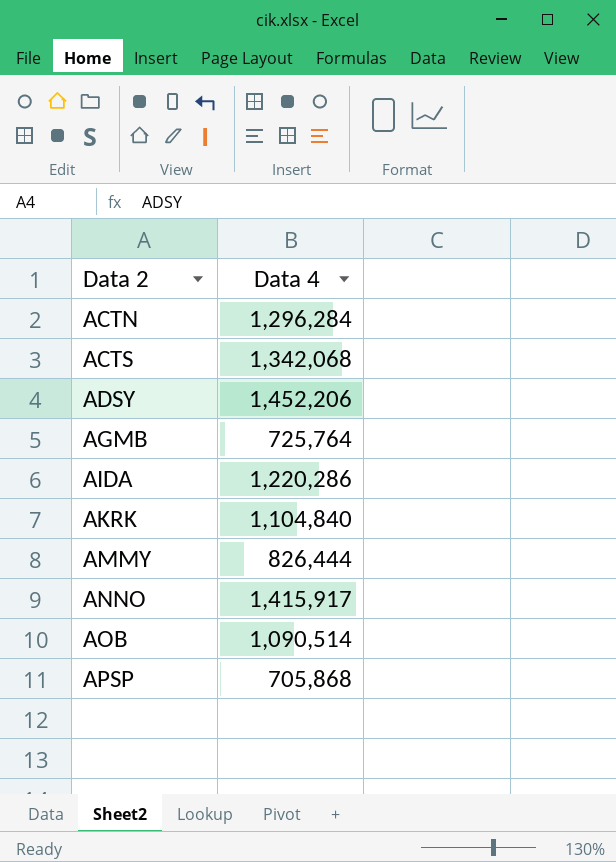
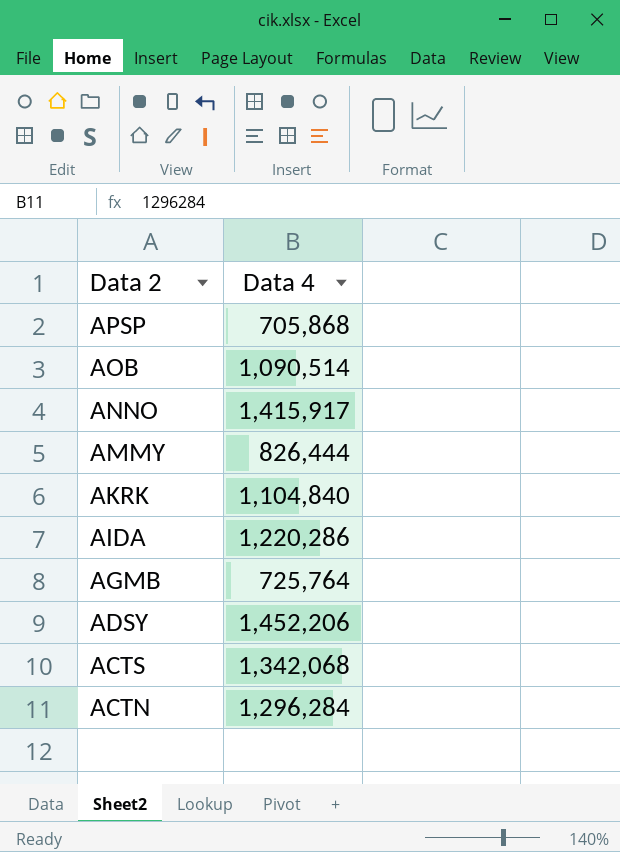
row order: Data 2 ascending -> Data 2 descending

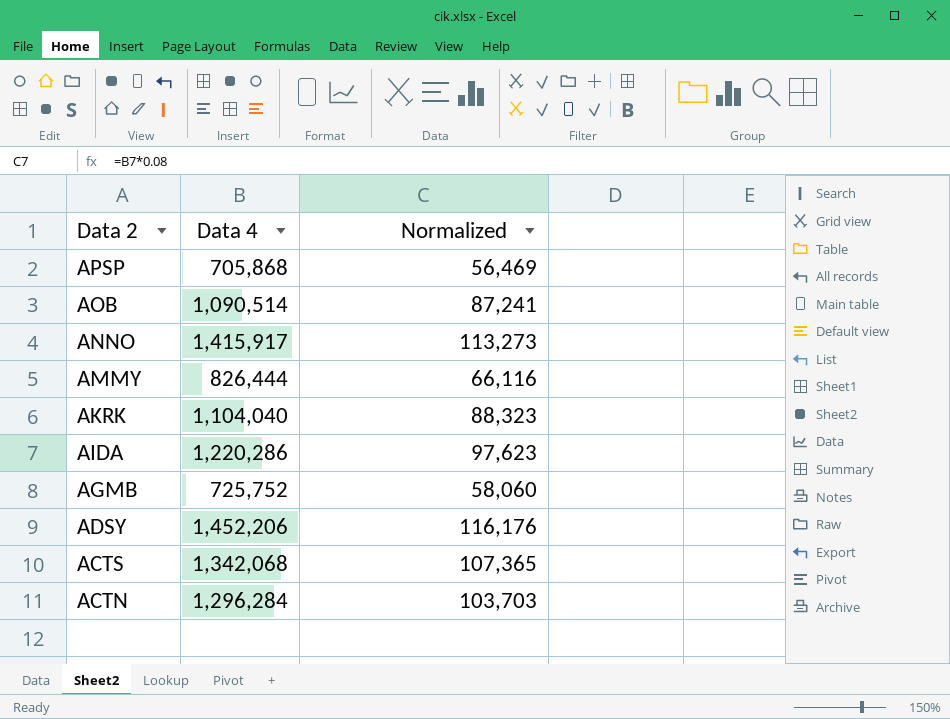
column Normalized | formula: none -> [Data 4] * 0.08
AKRK | Data 4: 1,104,840 -> 1,104,040
AGMB | Data 4: 725,764 -> 725,752

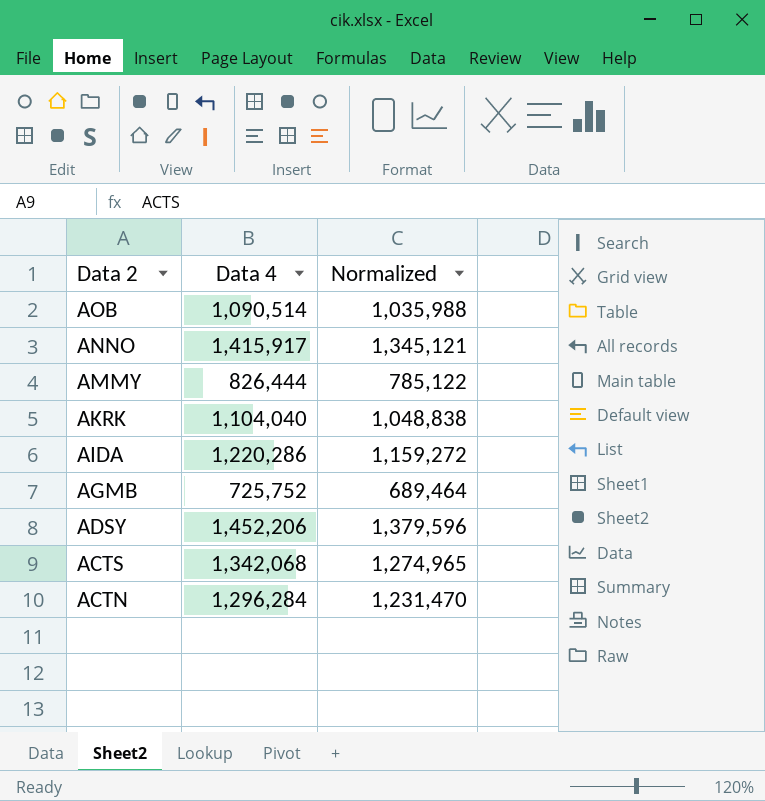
column Normalized | formula: [Data 4] * 0.08 -> [Data 4] * 0.95
row APSP: 705,868 | 56,469 -> none

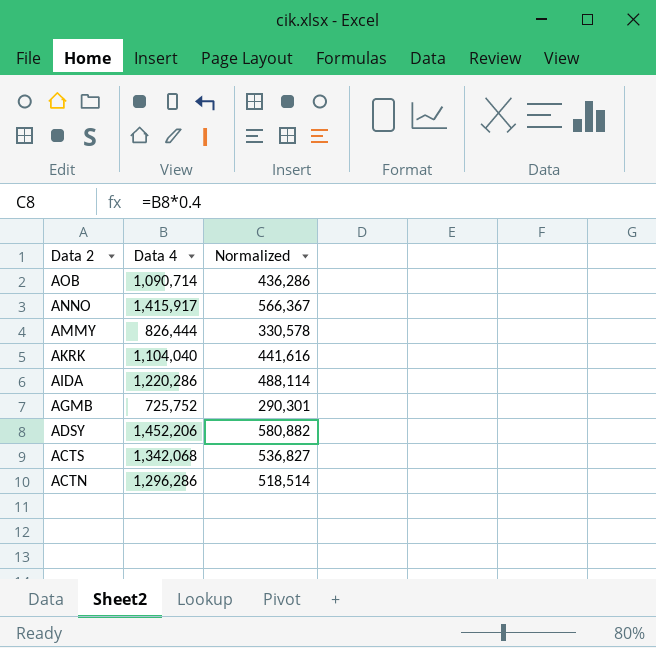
column Normalized | formula: [Data 4] * 0.95 -> [Data 4] * 0.4
AOB | Data 4: 1,090,514 -> 1,090,714
ACTN | Data 4: 1,296,284 -> 1,296,286

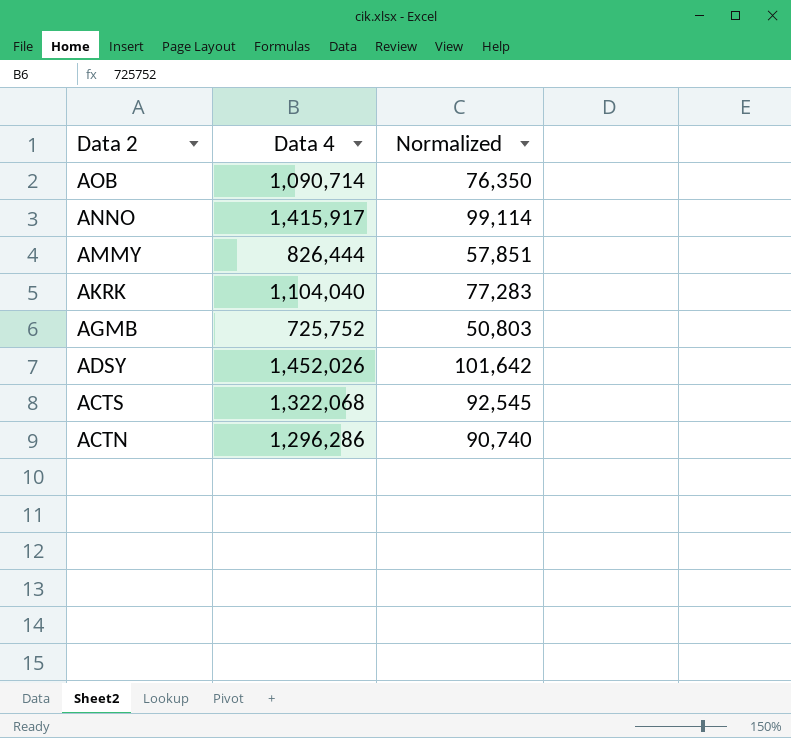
column Normalized | formula: [Data 4] * 0.4 -> [Data 4] * 0.07
row AIDA: 1,220,286 | 488,114 -> none
ADSY | Data 4: 1,452,206 -> 1,452,026
ACTS | Data 4: 1,342,068 -> 1,322,068

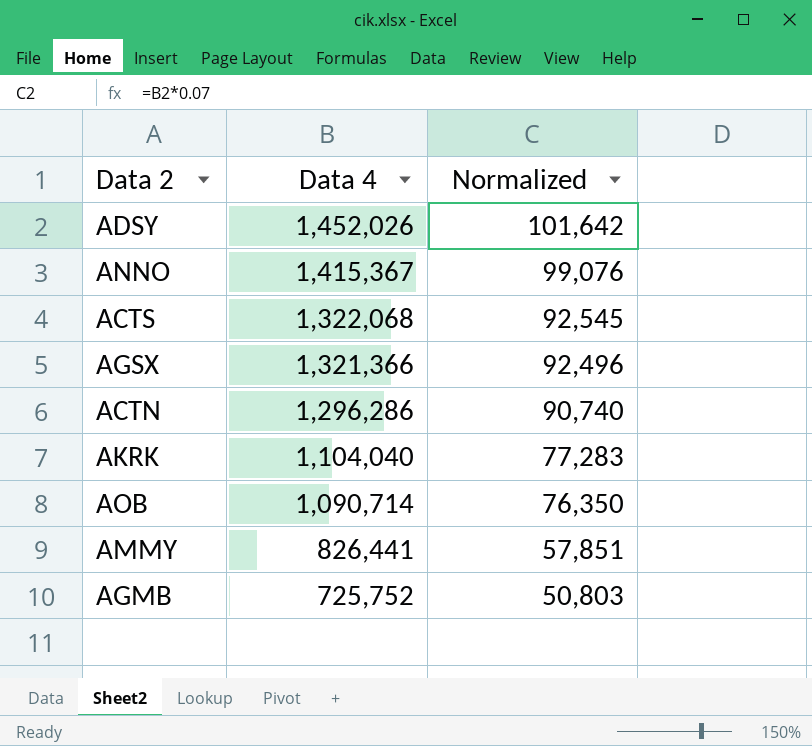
row order: Data 2 descending -> Data 4 descending
ANNO | Data 4: 1,415,917 -> 1,415,367
ANNO | Normalized: 99,114 -> 99,076
row AGSX: none -> 1,321,366 | 92,496
AMMY | Data 4: 826,444 -> 826,441

